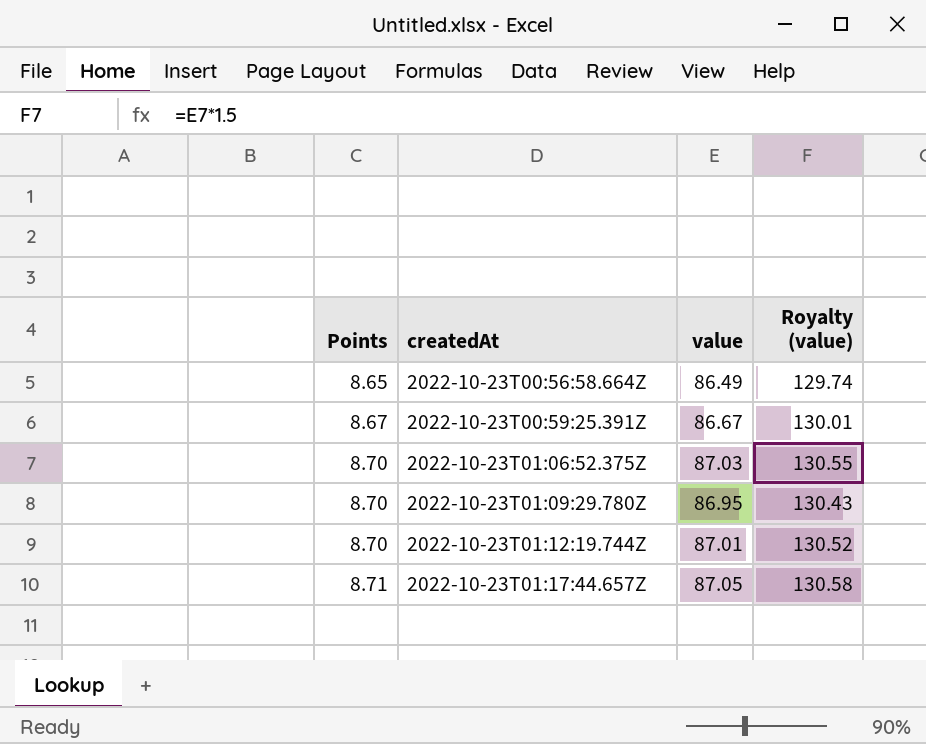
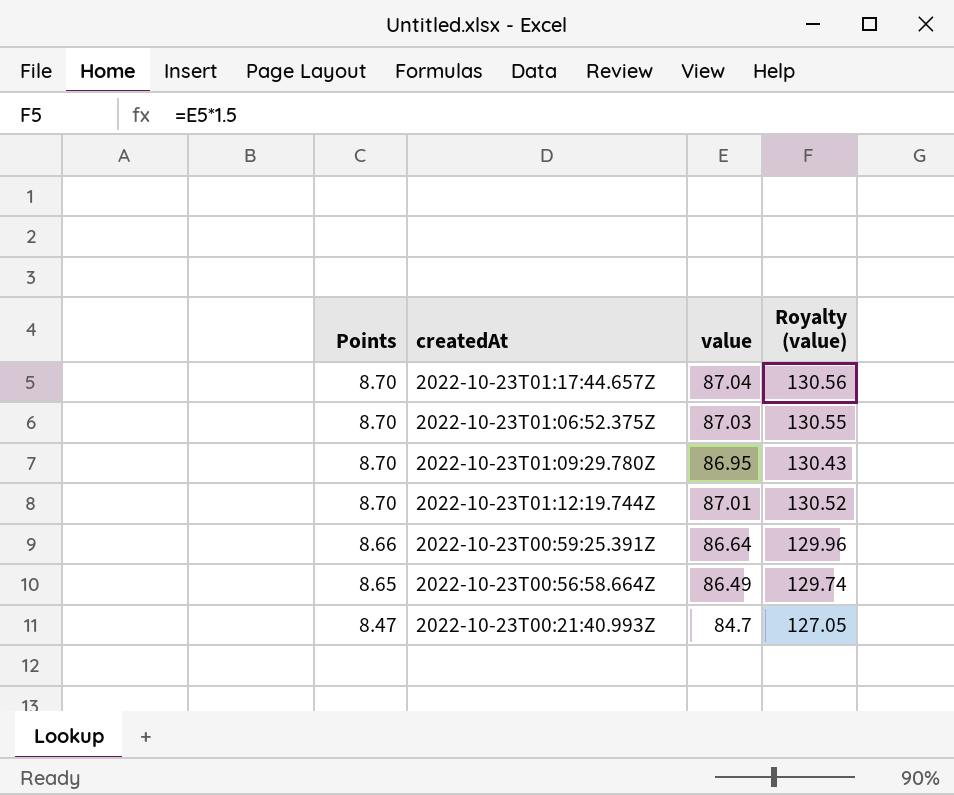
row order: Points ascending -> Points descending
2022-10-23T01:17:44.657Z | Points: 8.71 -> 8.70
2022-10-23T01:17:44.657Z | value: 87.05 -> 87.04
2022-10-23T01:17:44.657Z | Royalty (value): 130.58 -> 130.56
2022-10-23T00:59:25.391Z | Points: 8.67 -> 8.66
2022-10-23T00:59:25.391Z | value: 86.67 -> 86.64
2022-10-23T00:59:25.391Z | Royalty (value): 130.01 -> 129.96
row 2022-10-23T00:21:40.993Z: none -> 8.47 | 84.7 | 127.05

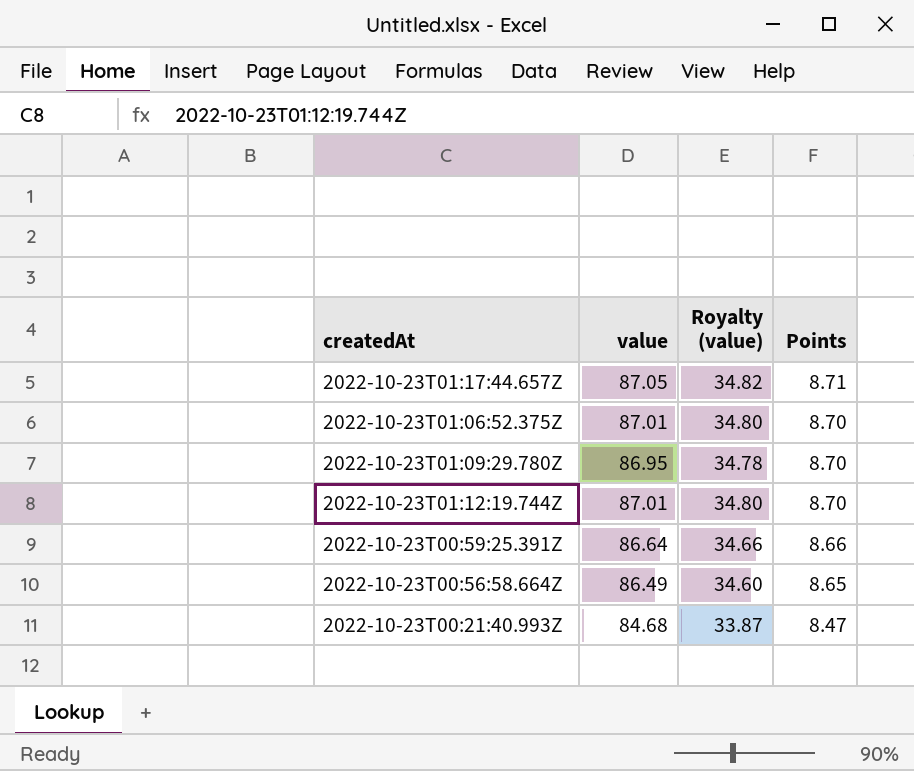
column Royalty (value) | formula: [value] * 1.5 -> [value] * 0.4
column Points | position: 1 -> 4
2022-10-23T01:17:44.657Z | value: 87.04 -> 87.05
2022-10-23T01:17:44.657Z | Points: 8.70 -> 8.71
2022-10-23T01:06:52.375Z | value: 87.03 -> 87.01
2022-10-23T00:21:40.993Z | value: 84.7 -> 84.68

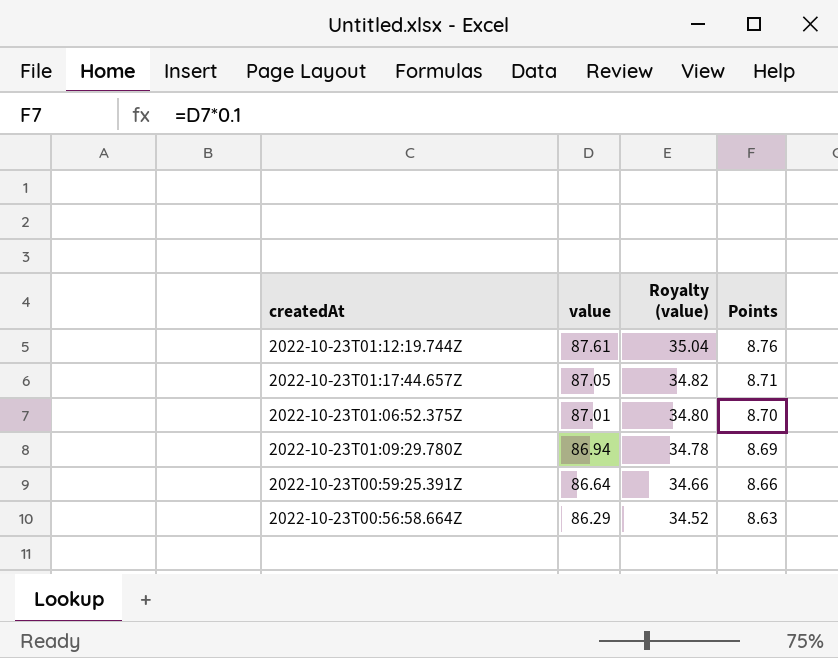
row order: Points descending -> value descending
row 2022-10-23T00:21:40.993Z: 84.68 | 33.87 | 8.47 -> none
2022-10-23T01:12:19.744Z | value: 87.01 -> 87.61
2022-10-23T01:12:19.744Z | Royalty (value): 34.80 -> 35.04
2022-10-23T01:12:19.744Z | Points: 8.70 -> 8.76
2022-10-23T01:09:29.780Z | value: 86.95 -> 86.94
2022-10-23T01:09:29.780Z | Points: 8.70 -> 8.69
2022-10-23T00:56:58.664Z | value: 86.49 -> 86.29
2022-10-23T00:56:58.664Z | Royalty (value): 34.60 -> 34.52
2022-10-23T00:56:58.664Z | Points: 8.65 -> 8.63

